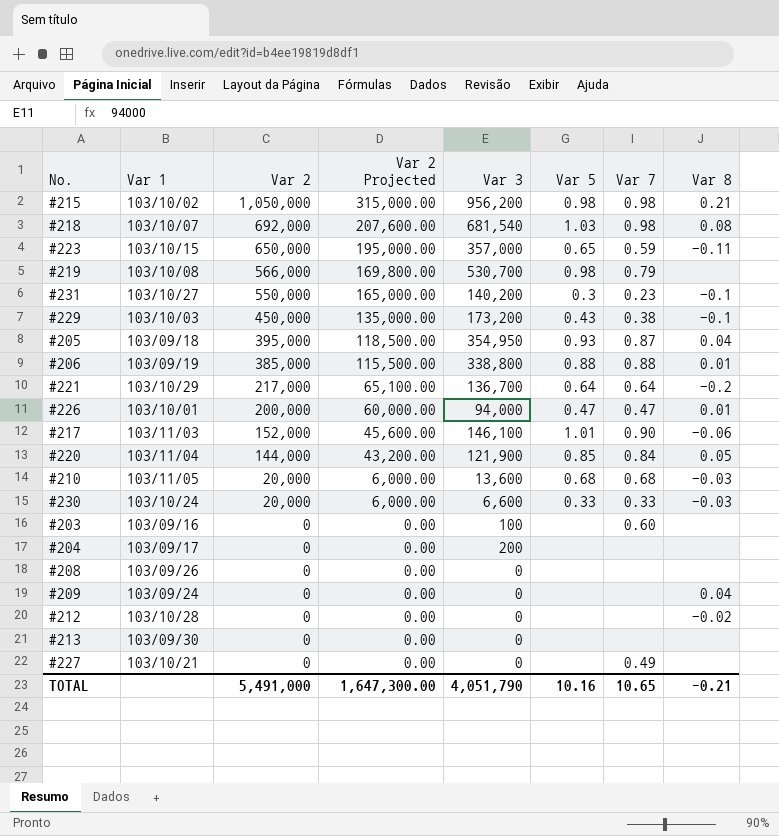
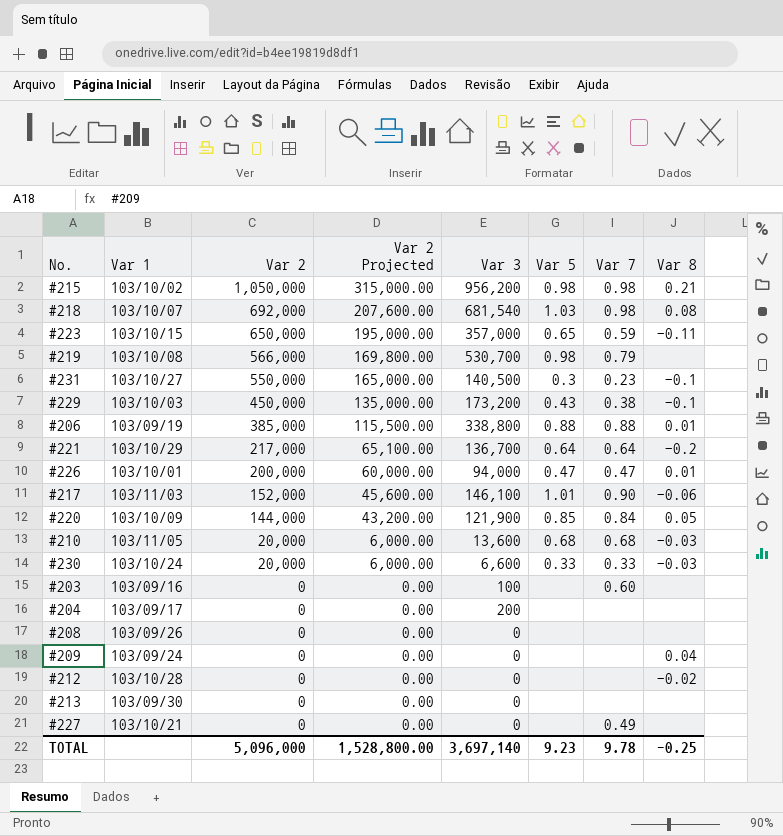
row #205: 103/09/18 | 395,000 | 118,500.00 | 354,950 | 0.93 | 0.87 | 0.04 -> none
#231 | Var 3: 140,200 -> 140,500
#220 | Var 1: 103/11/04 -> 103/10/09
TOTAL | Var 2: 5,491,000 -> 5,096,000
TOTAL | Var 2 Projected: 1,647,300.00 -> 1,528,800.00
TOTAL | Var 3: 4,051,790 -> 3,697,140
TOTAL | Var 5: 10.16 -> 9.23
TOTAL | Var 7: 10.65 -> 9.78
TOTAL | Var 8: -0.21 -> -0.25

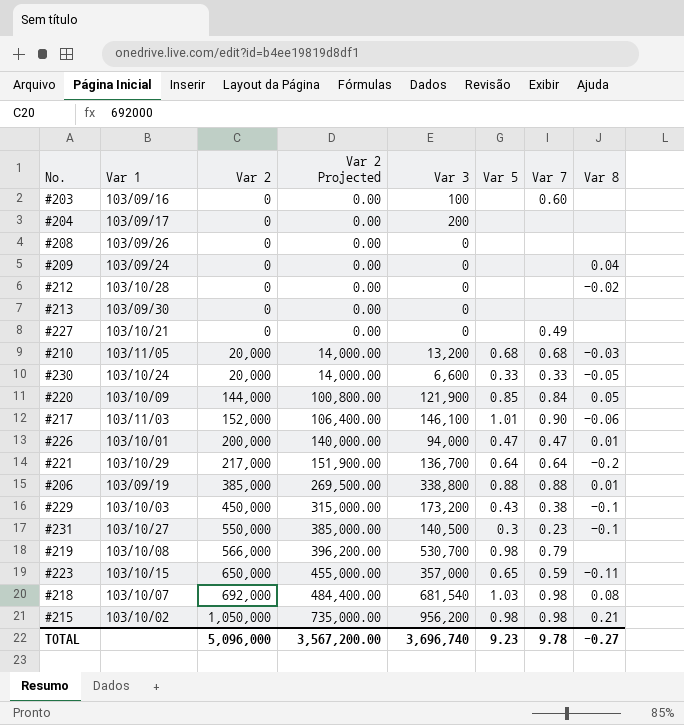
row order: Var 2 descending -> Var 2 ascending
column Var 2 Projected | formula: [Var 2] * 0.3 -> [Var 2] * 0.7
#210 | Var 3: 13,600 -> 13,200
#230 | Var 8: -0.03 -> -0.05
TOTAL | Var 2 Projected: 1,528,800.00 -> 3,567,200.00
TOTAL | Var 3: 3,697,140 -> 3,696,740
TOTAL | Var 8: -0.25 -> -0.27

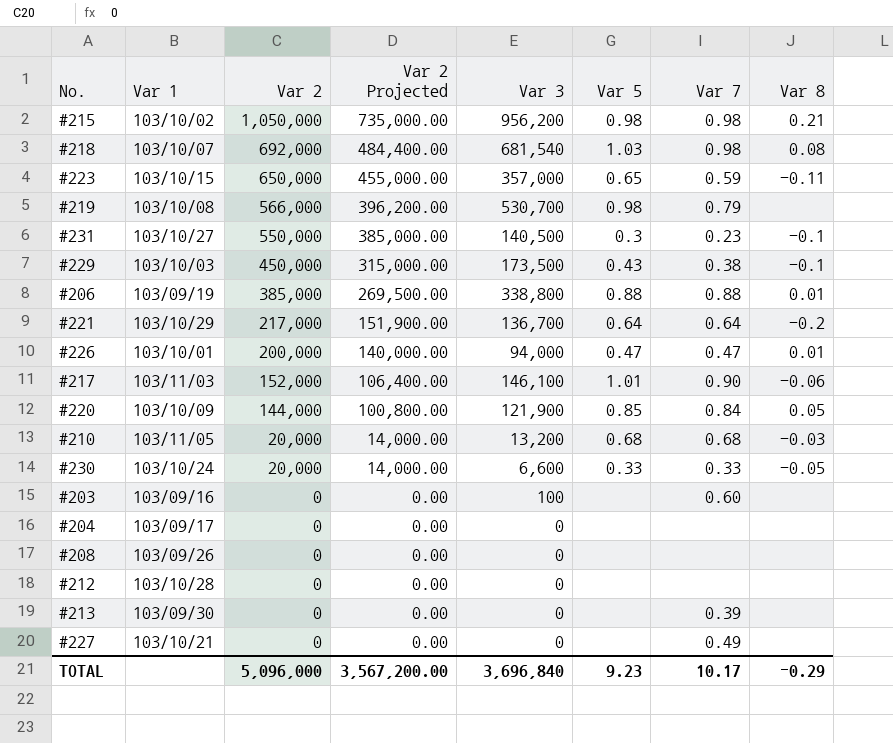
row order: Var 2 ascending -> Var 2 descending
row #209: 103/09/24 | 0 | 0.00 | 0 | none | none | 0.04 -> none
#229 | Var 3: 173,200 -> 173,500
#204 | Var 3: 200 -> 0
#212 | Var 8: -0.02 -> none
#213 | Var 7: none -> 0.39
TOTAL | Var 3: 3,696,740 -> 3,696,840
TOTAL | Var 7: 9.78 -> 10.17
TOTAL | Var 8: -0.27 -> -0.29

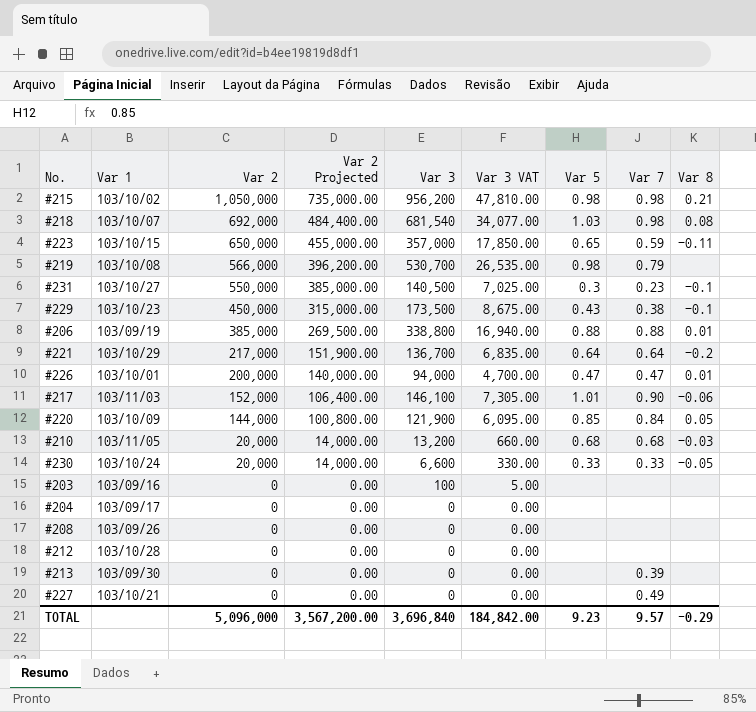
column Var 3 VAT | formula: none -> [Var 3] * 0.05
#229 | Var 1: 103/10/03 -> 103/10/23
#203 | Var 7: 0.60 -> none
TOTAL | Var 7: 10.17 -> 9.57

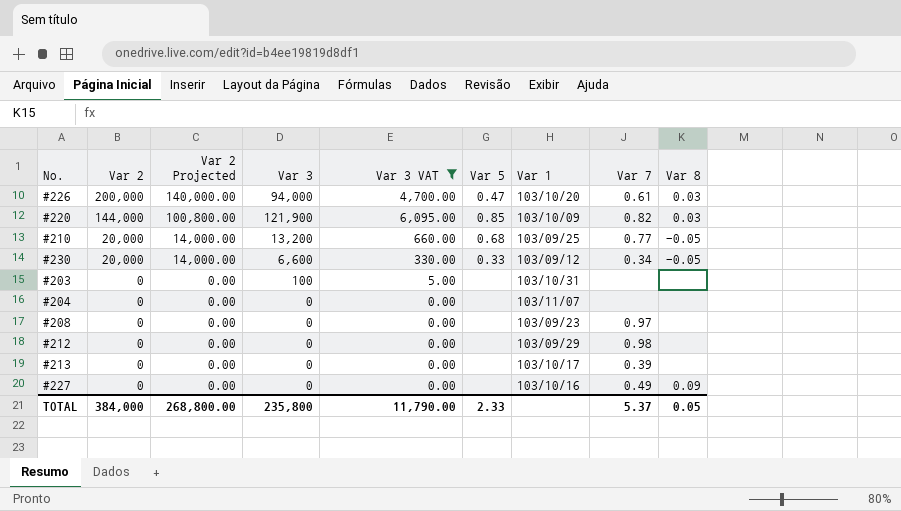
filter: none -> Var 3 VAT <= 6,095.00
column Var 1 | position: 2 -> 7
#226 | Var 1: 103/10/01 -> 103/10/20
#226 | Var 7: 0.47 -> 0.61
#226 | Var 8: 0.01 -> 0.03
#220 | Var 7: 0.84 -> 0.82
#220 | Var 8: 0.05 -> 0.03
#210 | Var 1: 103/11/05 -> 103/09/25
#210 | Var 7: 0.68 -> 0.77
#210 | Var 8: -0.03 -> -0.05
#230 | Var 1: 103/10/24 -> 103/09/12
#230 | Var 7: 0.33 -> 0.34
#203 | Var 1: 103/09/16 -> 103/10/31
#204 | Var 1: 103/09/17 -> 103/11/07
#208 | Var 1: 103/09/26 -> 103/09/23
#208 | Var 7: none -> 0.97
#212 | Var 1: 103/10/28 -> 103/09/29
#212 | Var 7: none -> 0.98
#213 | Var 1: 103/09/30 -> 103/10/17
#227 | Var 1: 103/10/21 -> 103/10/16
#227 | Var 8: none -> 0.09
TOTAL | Var 2: 5,096,000 -> 384,000
TOTAL | Var 2 Projected: 3,567,200.00 -> 268,800.00
TOTAL | Var 3: 3,696,840 -> 235,800
TOTAL | Var 3 VAT: 184,842.00 -> 11,790.00
TOTAL | Var 5: 9.23 -> 2.33
TOTAL | Var 7: 9.57 -> 5.37
TOTAL | Var 8: -0.29 -> 0.05

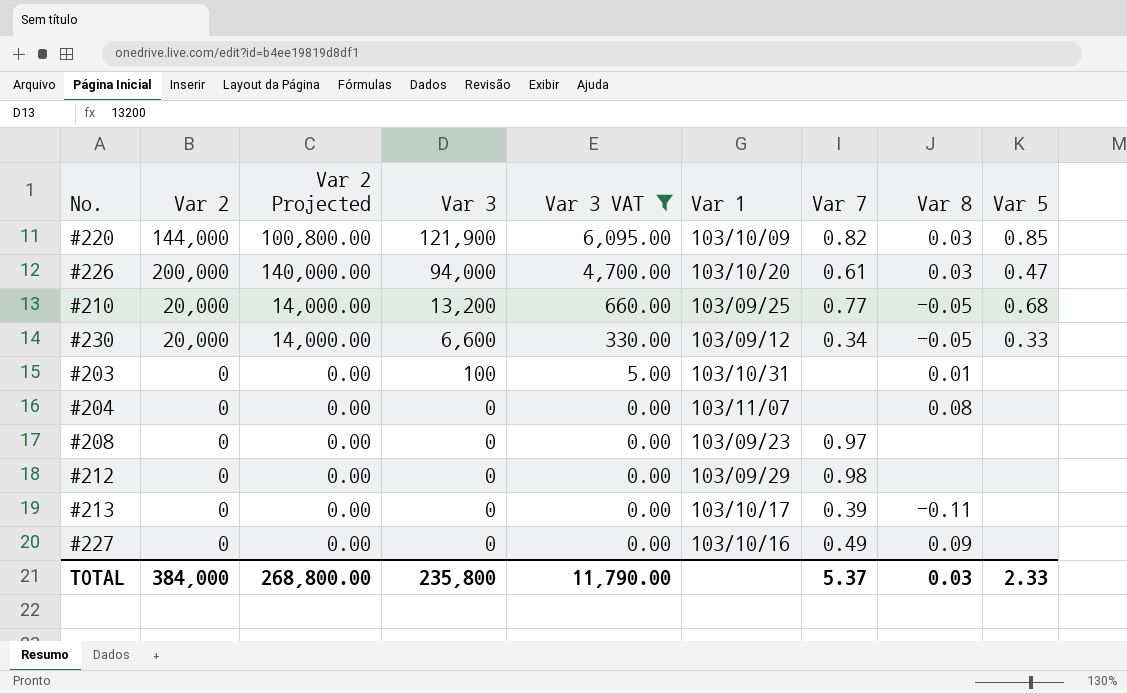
row order: Var 2 descending -> Var 3 descending
column Var 5 | position: 6 -> 9
#203 | Var 8: none -> 0.01
#204 | Var 8: none -> 0.08
#213 | Var 8: none -> -0.11
TOTAL | Var 8: 0.05 -> 0.03

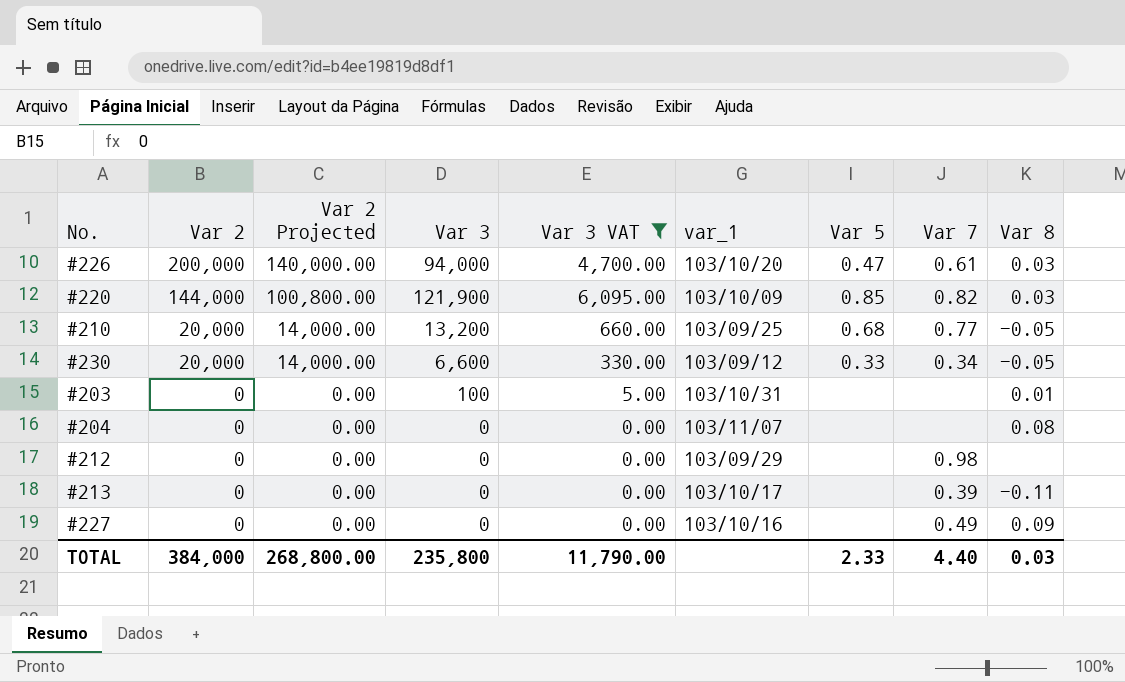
row order: Var 3 descending -> Var 2 descending
column name: Var 1 -> var_1
column Var 5 | position: 9 -> 7
row #208: 0 | 0.00 | 0 | 0.00 | 103/09/23 | 0.97 | none | none -> none
TOTAL | Var 7: 5.37 -> 4.40

